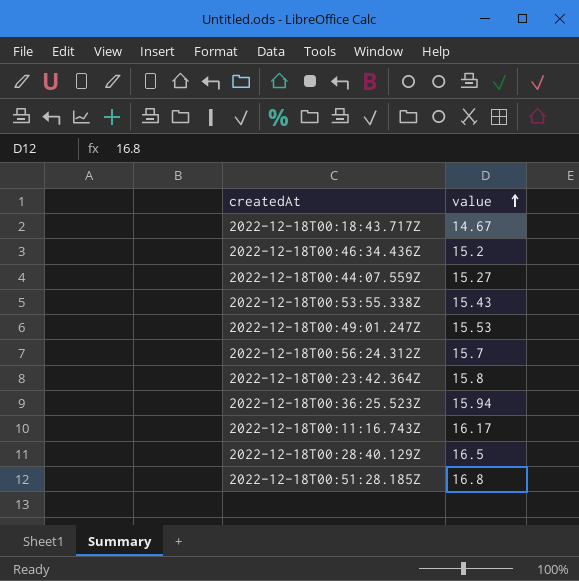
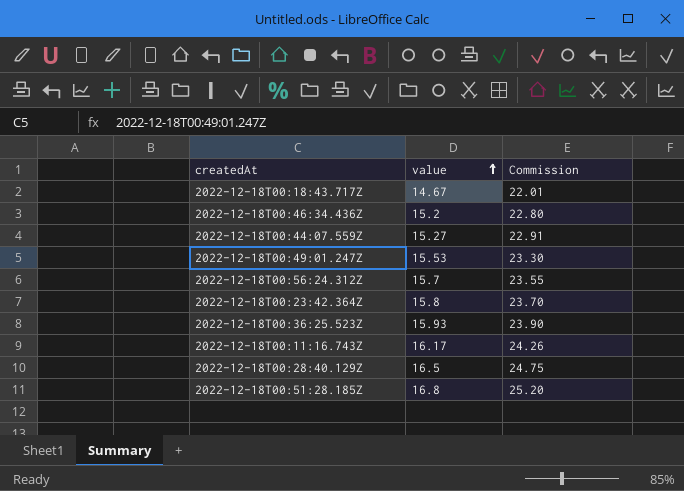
column Commission | formula: none -> [value] * 1.5
row 2022-12-18T00:53:55.338Z: 15.43 -> none
2022-12-18T00:36:25.523Z | value: 15.94 -> 15.93

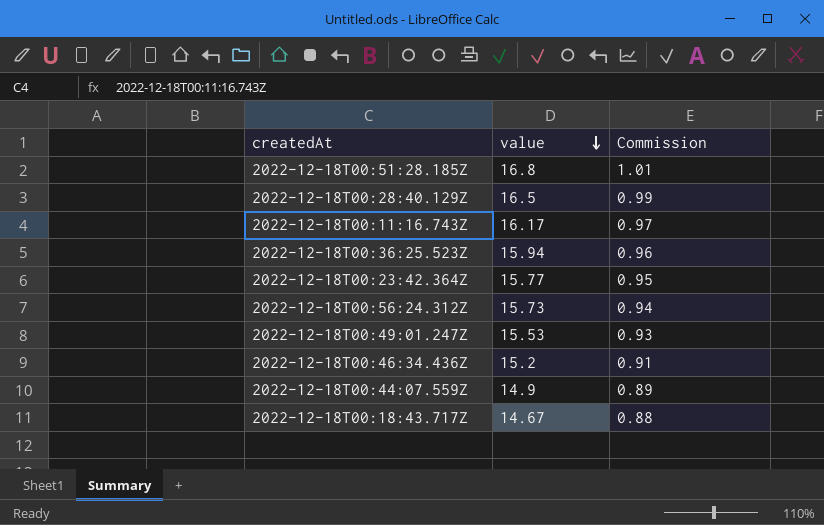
row order: value ascending -> value descending
column Commission | formula: [value] * 1.5 -> [value] * 0.06
2022-12-18T00:36:25.523Z | value: 15.93 -> 15.94
2022-12-18T00:23:42.364Z | value: 15.8 -> 15.77
2022-12-18T00:56:24.312Z | value: 15.7 -> 15.73
2022-12-18T00:44:07.559Z | value: 15.27 -> 14.9

